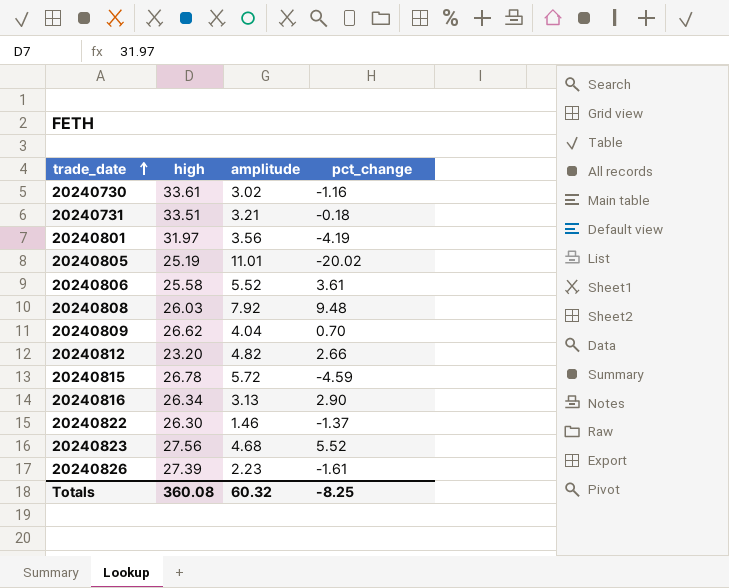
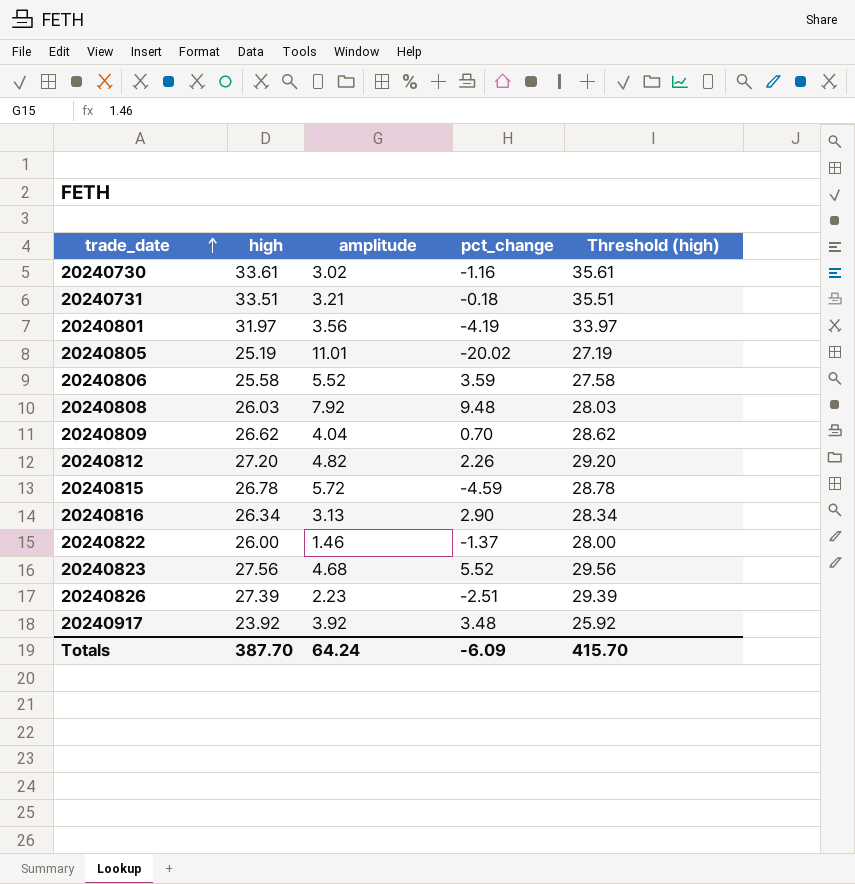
column Threshold (high) | formula: none -> [high] + 2
20240806 | pct_change: 3.61 -> 3.59
20240812 | high: 23.20 -> 27.20
20240812 | pct_change: 2.66 -> 2.26
20240822 | high: 26.30 -> 26.00
20240826 | pct_change: -1.61 -> -2.51
row 20240917: none -> 23.92 | 3.92 | 3.48 | 25.92
Totals | high: 360.08 -> 387.70
Totals | amplitude: 60.32 -> 64.24
Totals | pct_change: -8.25 -> -6.09

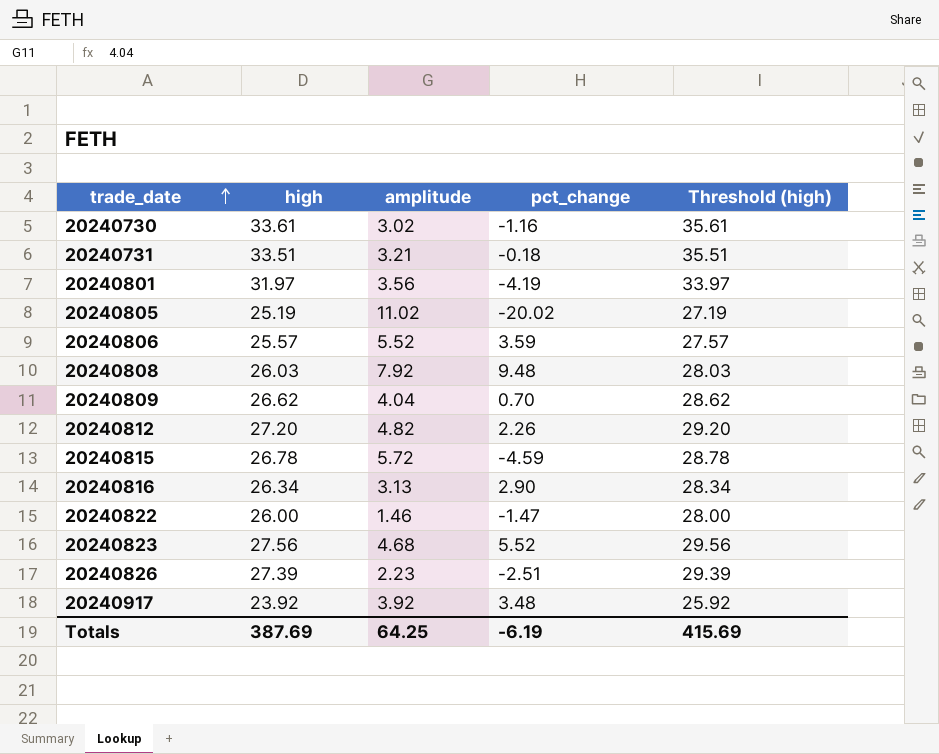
20240805 | amplitude: 11.01 -> 11.02
20240806 | high: 25.58 -> 25.57
20240806 | Threshold (high): 27.58 -> 27.57
20240822 | pct_change: -1.37 -> -1.47
Totals | high: 387.70 -> 387.69
Totals | amplitude: 64.24 -> 64.25
Totals | pct_change: -6.09 -> -6.19
Totals | Threshold (high): 415.70 -> 415.69

